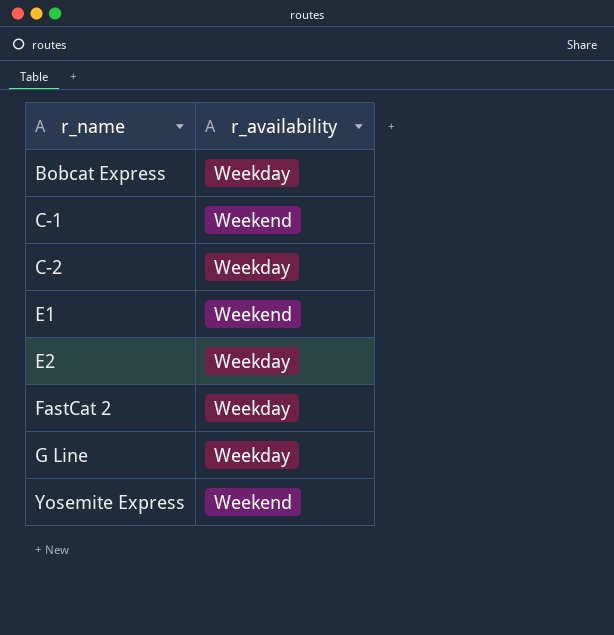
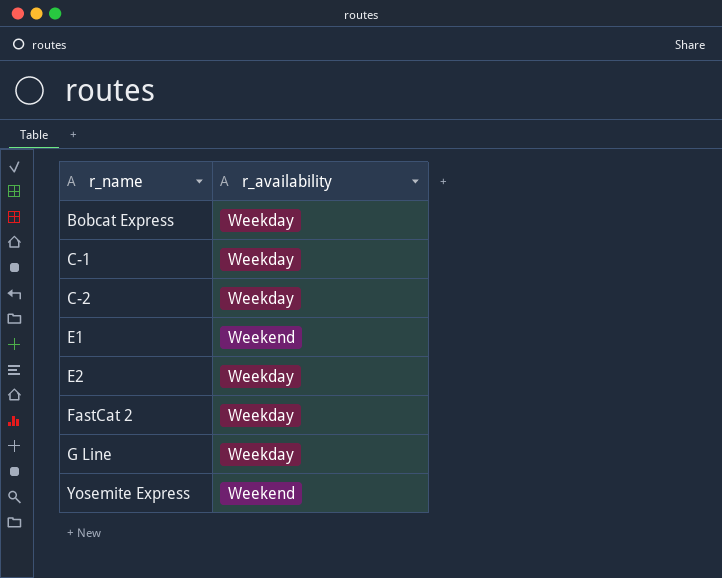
C-1 | r_availability: Weekend -> Weekday

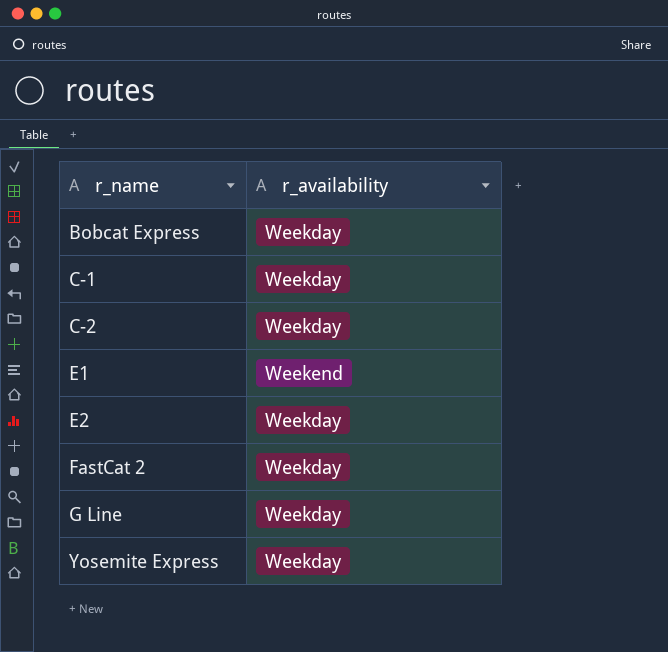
Yosemite Express | r_availability: Weekend -> Weekday

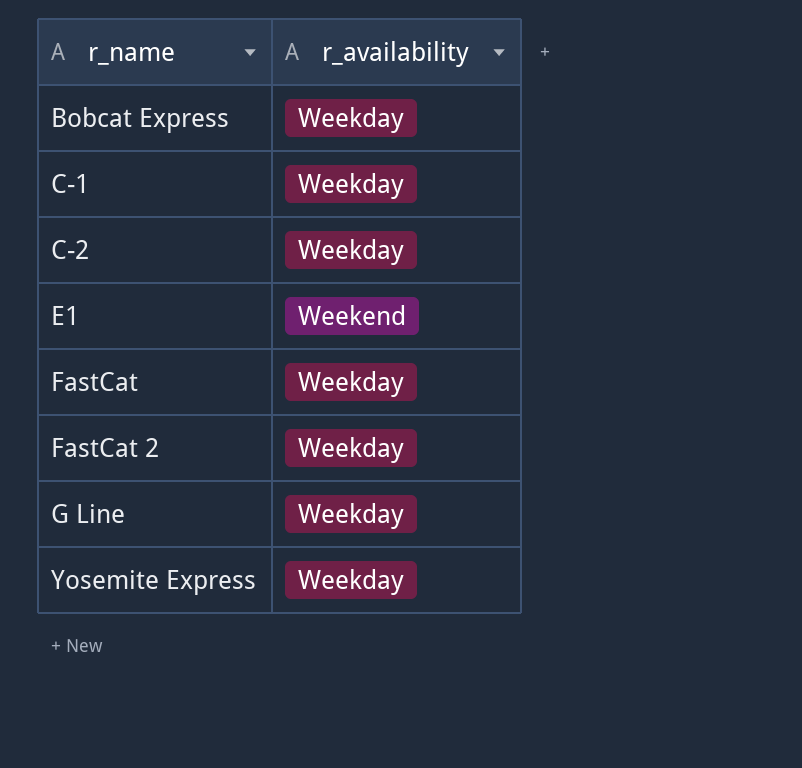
row E2: Weekday -> none
row FastCat: none -> Weekday

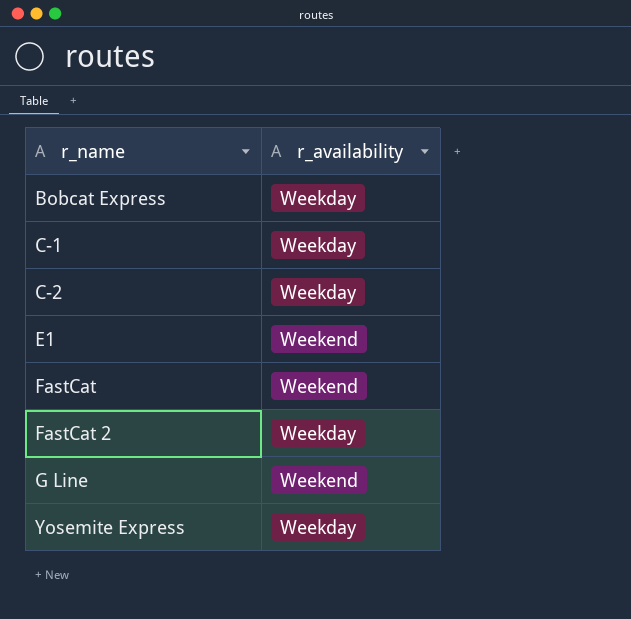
FastCat | r_availability: Weekday -> Weekend
G Line | r_availability: Weekday -> Weekend

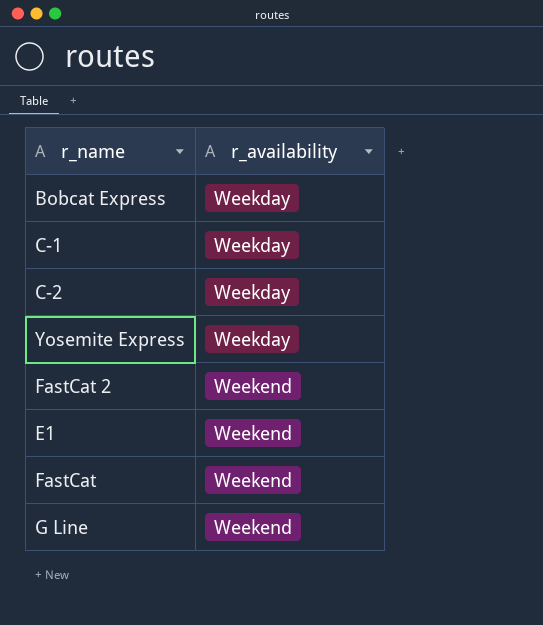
row order: r_name ascending -> r_availability ascending
FastCat 2 | r_availability: Weekday -> Weekend

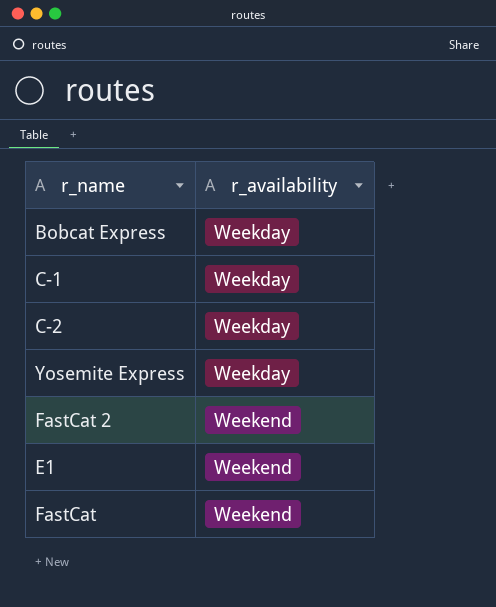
row G Line: Weekend -> none

